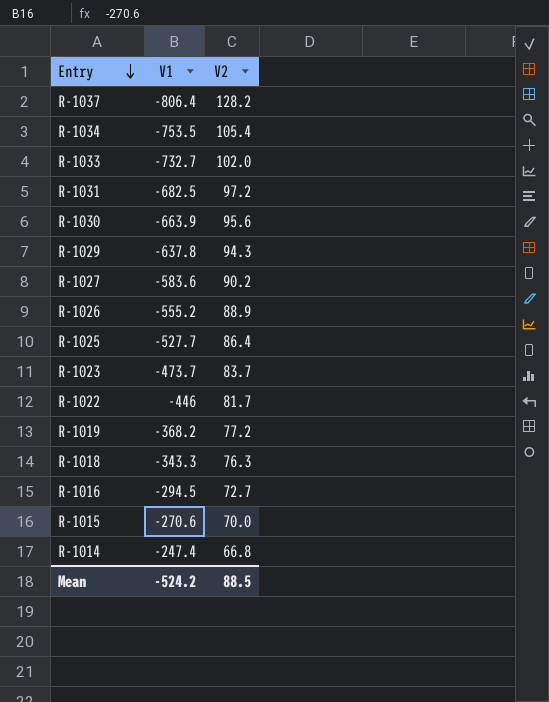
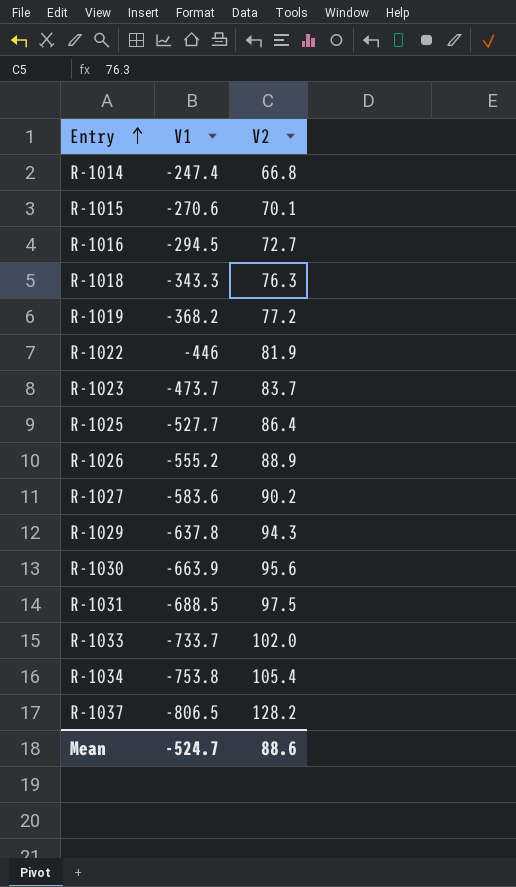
row order: Entry descending -> Entry ascending
R-1015 | V2: 70.0 -> 70.1
R-1022 | V2: 81.7 -> 81.9
R-1031 | V1: -682.5 -> -688.5
R-1031 | V2: 97.2 -> 97.5
R-1033 | V1: -732.7 -> -733.7
R-1034 | V1: -753.5 -> -753.8
R-1037 | V1: -806.4 -> -806.5
Mean | V1: -524.2 -> -524.7
Mean | V2: 88.5 -> 88.6

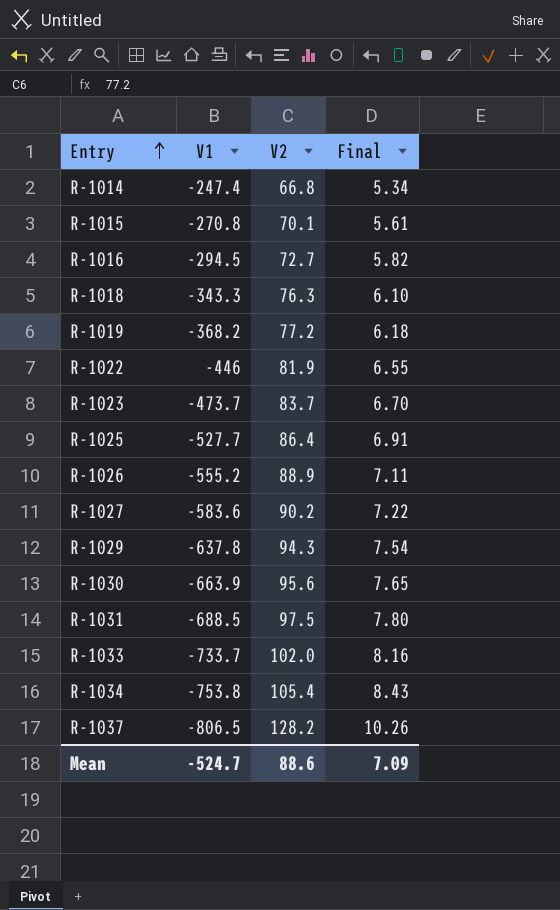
column Final | formula: none -> [V2] * 0.08
R-1015 | V1: -270.6 -> -270.8

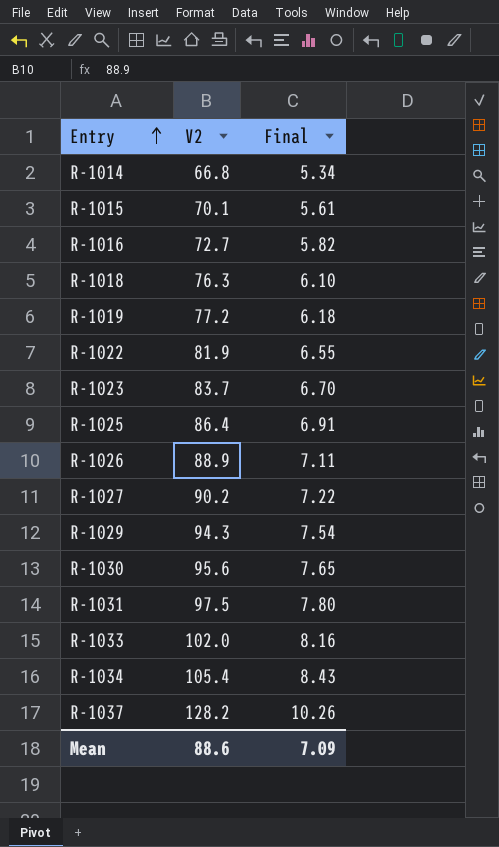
column V1 | position: 2 -> none

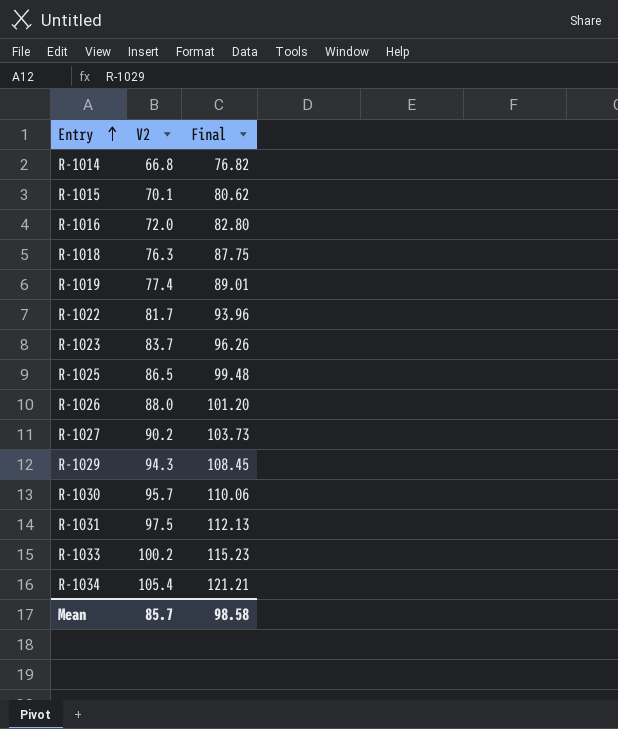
column Final | formula: [V2] * 0.08 -> [V2] * 1.15
row R-1037: 128.2 | 10.26 -> none
R-1016 | V2: 72.7 -> 72.0
R-1019 | V2: 77.2 -> 77.4
R-1022 | V2: 81.9 -> 81.7
R-1025 | V2: 86.4 -> 86.5
R-1026 | V2: 88.9 -> 88.0
R-1030 | V2: 95.6 -> 95.7
R-1033 | V2: 102.0 -> 100.2
Mean | V2: 88.6 -> 85.7
Mean | Final: 7.09 -> 98.58

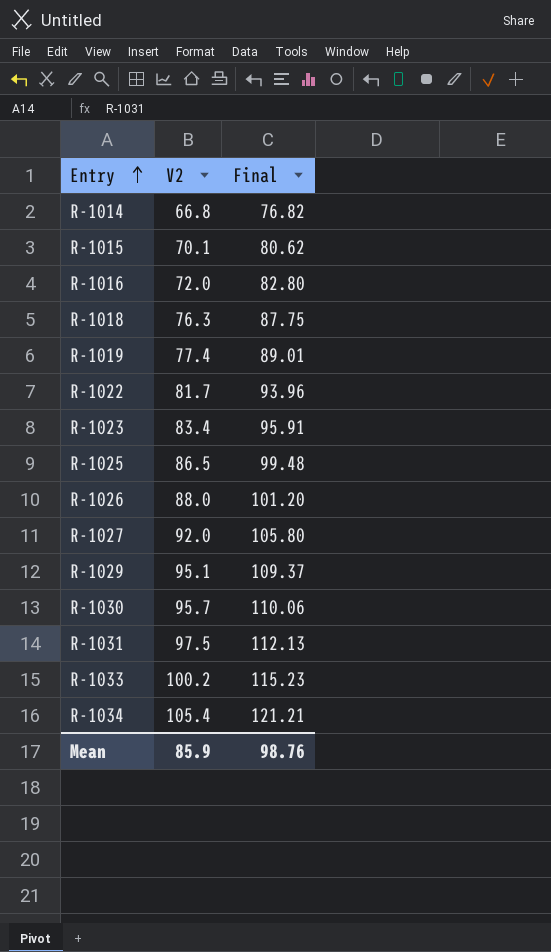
R-1023 | V2: 83.7 -> 83.4
R-1023 | Final: 96.26 -> 95.91
R-1027 | V2: 90.2 -> 92.0
R-1027 | Final: 103.73 -> 105.80
R-1029 | V2: 94.3 -> 95.1
R-1029 | Final: 108.45 -> 109.37
Mean | V2: 85.7 -> 85.9
Mean | Final: 98.58 -> 98.76

